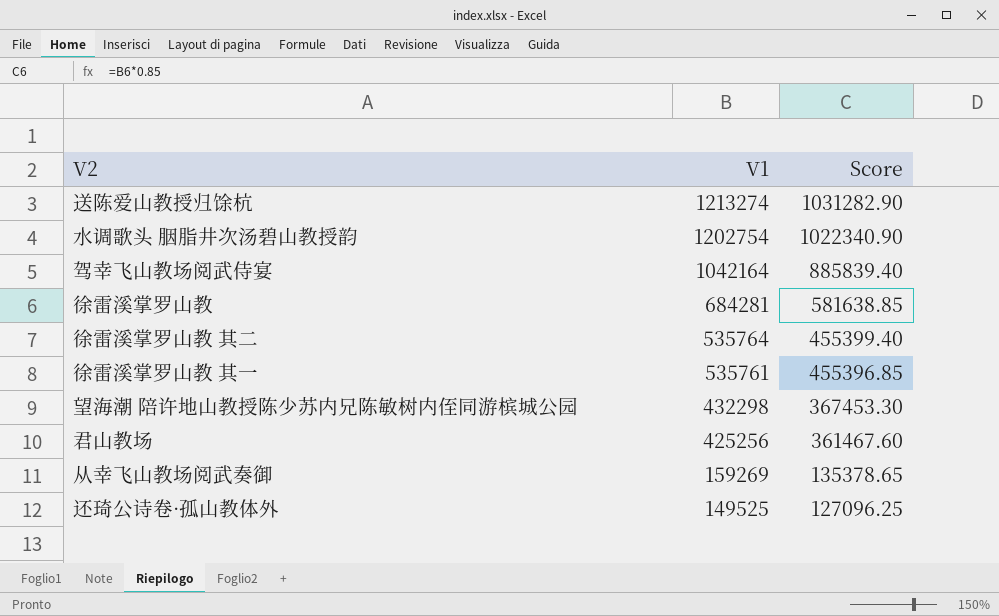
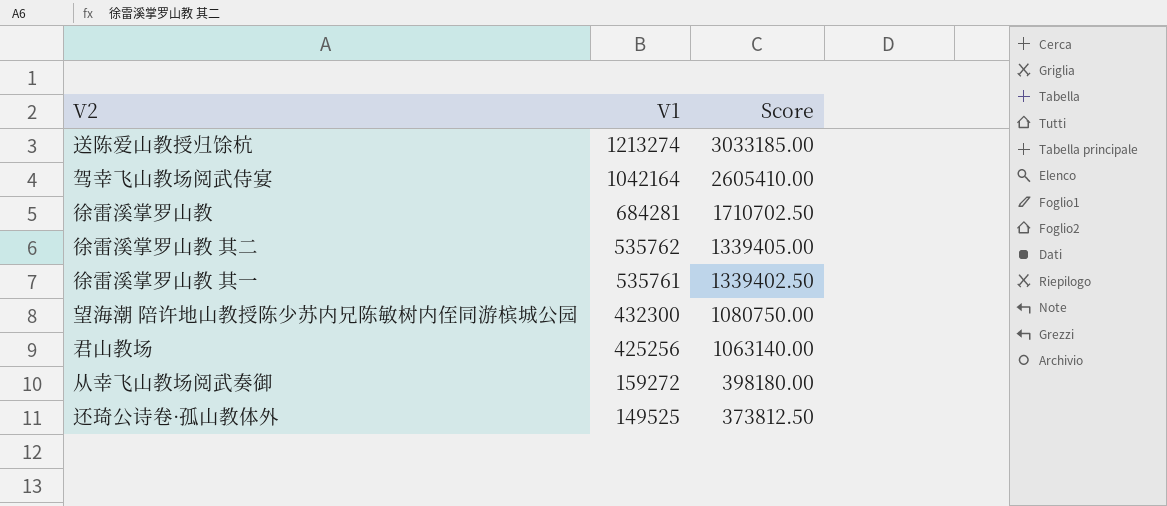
column Score | formula: [V1] * 0.85 -> [V1] * 2.5
row 水调歌头 胭脂井次汤碧山教授韵: 1202754 | 1022340.90 -> none
徐雷溪掌罗山教 其二 | V1: 535764 -> 535762
望海潮 陪许地山教授陈少苏内兄陈敏树内侄同游槟城公园 | V1: 432298 -> 432300
从幸飞山教场阅武奏御 | V1: 159269 -> 159272

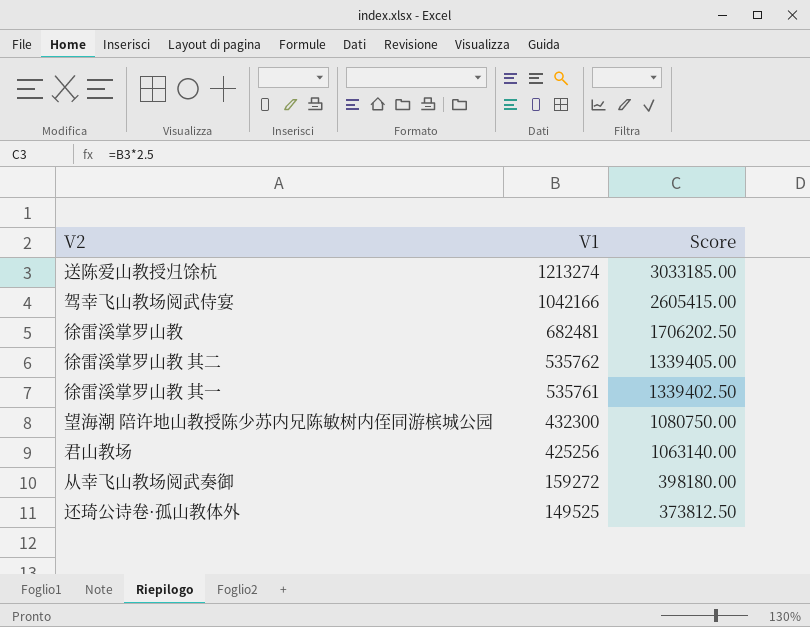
驾幸飞山教场阅武侍宴 | V1: 1042164 -> 1042166
驾幸飞山教场阅武侍宴 | Score: 2605410.00 -> 2605415.00
徐雷溪掌罗山教 | V1: 684281 -> 682481
徐雷溪掌罗山教 | Score: 1710702.50 -> 1706202.50

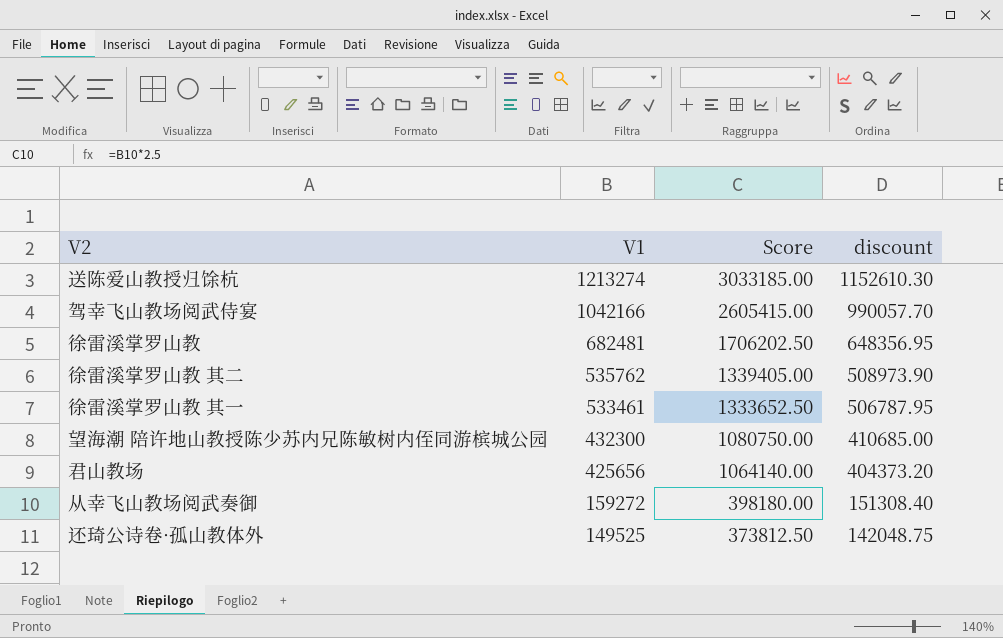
column discount | formula: none -> [V1] * 0.95
徐雷溪掌罗山教 其一 | V1: 535761 -> 533461
徐雷溪掌罗山教 其一 | Score: 1339402.50 -> 1333652.50
君山教场 | V1: 425256 -> 425656
君山教场 | Score: 1063140.00 -> 1064140.00

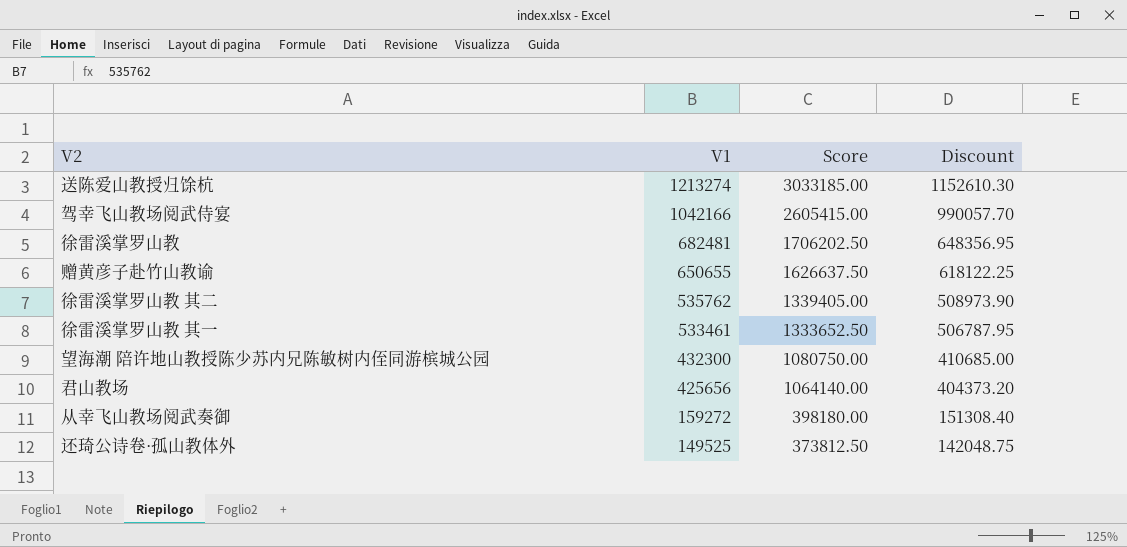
column name: discount -> Discount
row 赠黄彦子赴竹山教谕: none -> 650655 | 1626637.50 | 618122.25

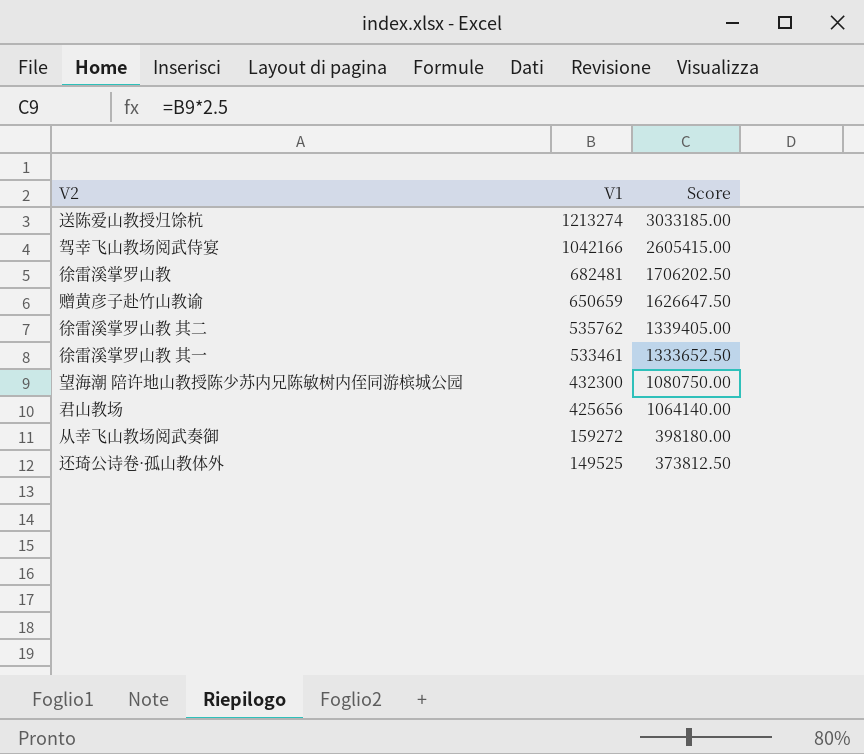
column Discount | formula: [V1] * 0.95 -> none
赠黄彦子赴竹山教谕 | V1: 650655 -> 650659
赠黄彦子赴竹山教谕 | Score: 1626637.50 -> 1626647.50

